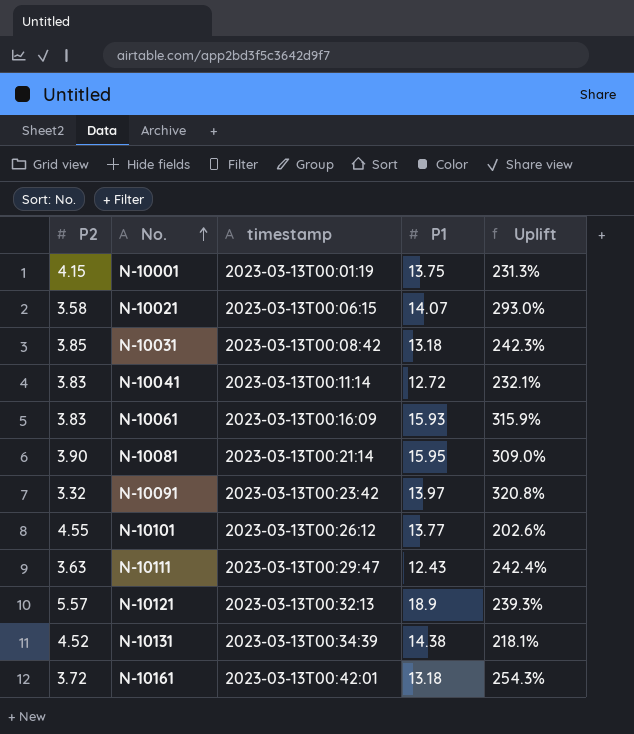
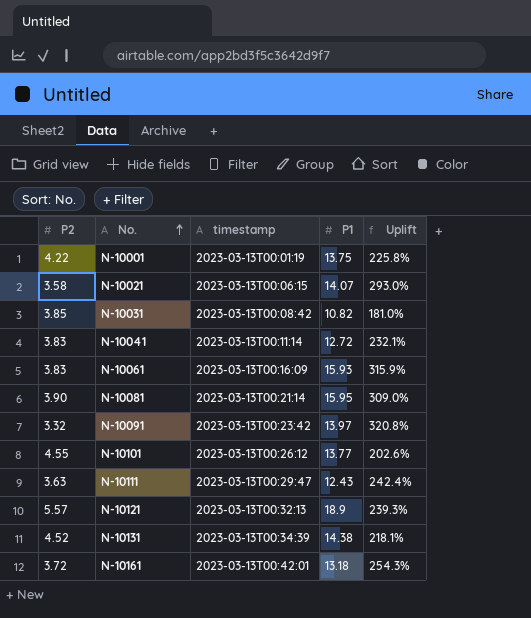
N-10001 | P2: 4.15 -> 4.22
N-10001 | Uplift: 231.3% -> 225.8%
N-10031 | P1: 13.18 -> 10.82
N-10031 | Uplift: 242.3% -> 181.0%

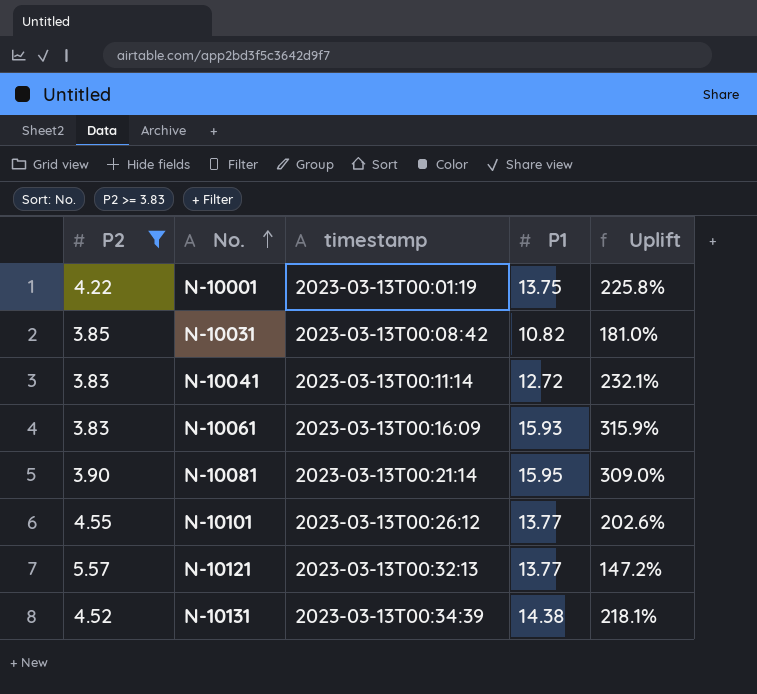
filter: none -> P2 >= 3.83
N-10121 | P1: 18.9 -> 13.77
N-10121 | Uplift: 239.3% -> 147.2%

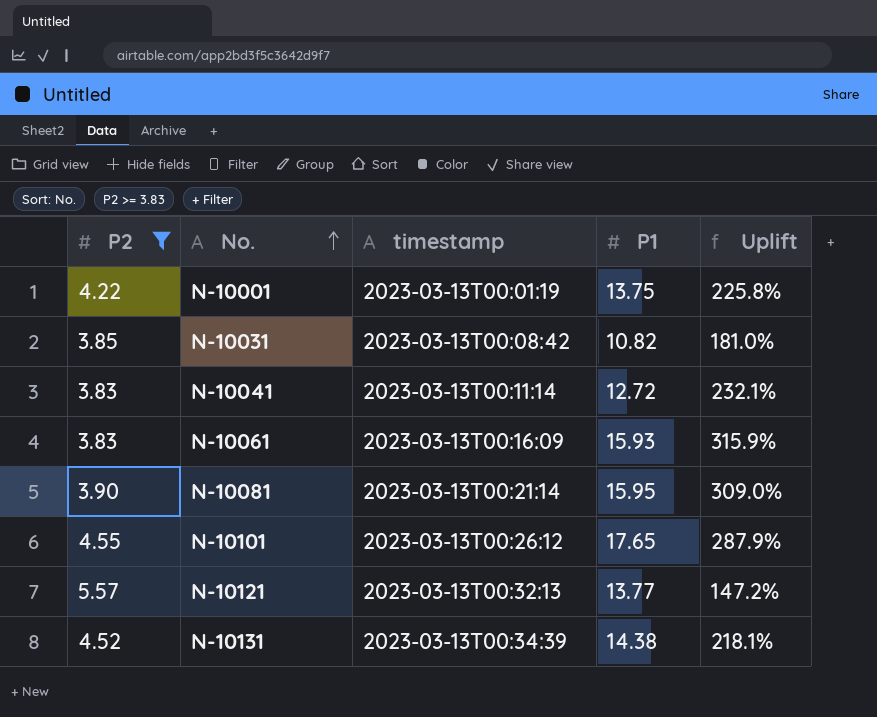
N-10101 | P1: 13.77 -> 17.65
N-10101 | Uplift: 202.6% -> 287.9%

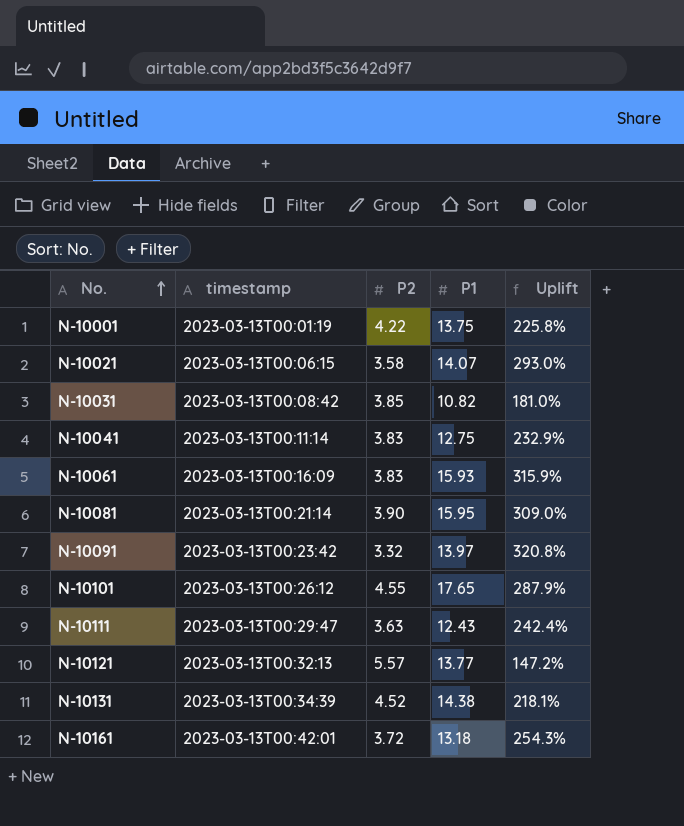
filter: P2 >= 3.83 -> none
column P2 | position: 1 -> 3
N-10041 | P1: 12.72 -> 12.75
N-10041 | Uplift: 232.1% -> 232.9%

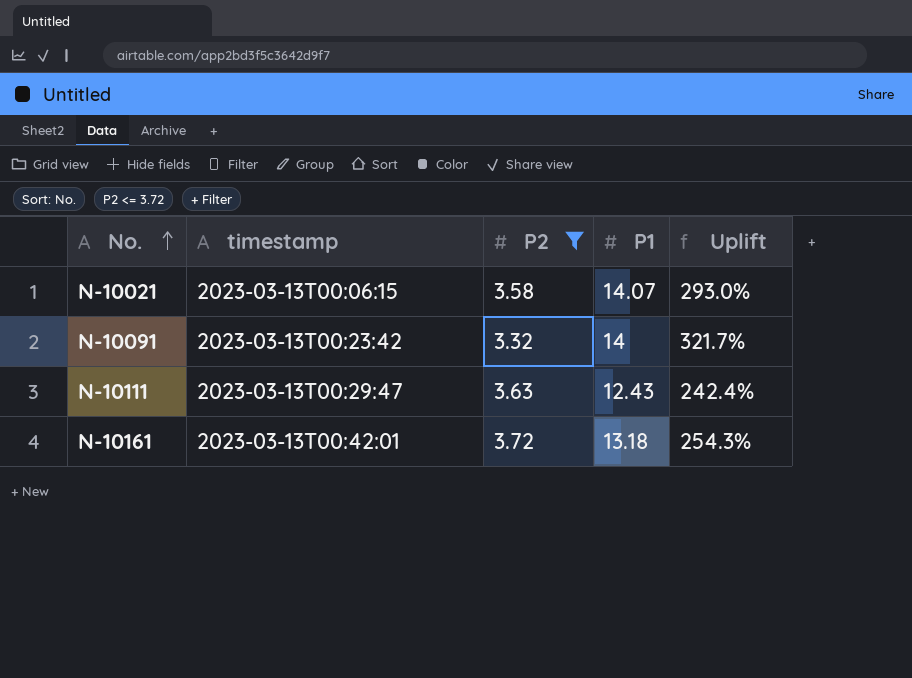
filter: none -> P2 <= 3.72
N-10091 | P1: 13.97 -> 14
N-10091 | Uplift: 320.8% -> 321.7%

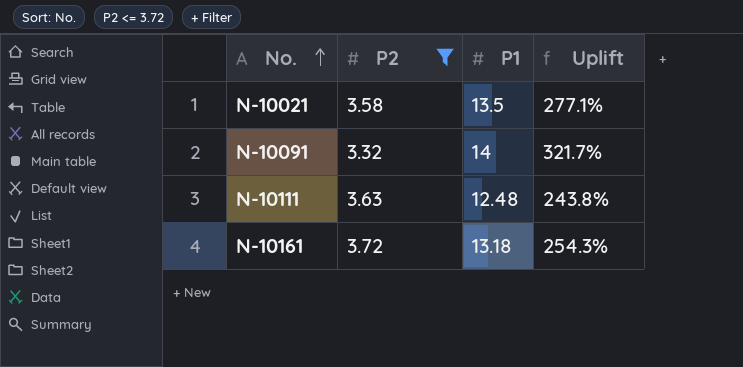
column timestamp | position: 2 -> none
N-10021 | P1: 14.07 -> 13.5
N-10021 | Uplift: 293.0% -> 277.1%
N-10111 | P1: 12.43 -> 12.48
N-10111 | Uplift: 242.4% -> 243.8%

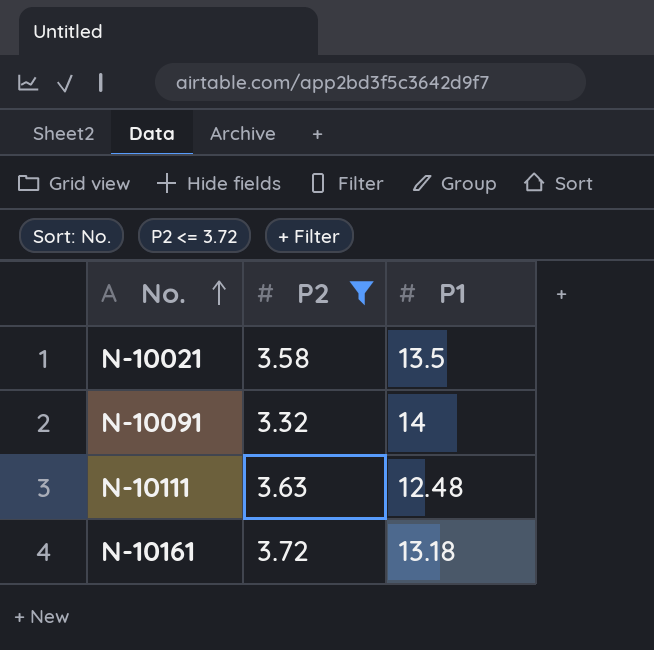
column Uplift | formula: ([P1] - [P2]) / [P2] -> none

